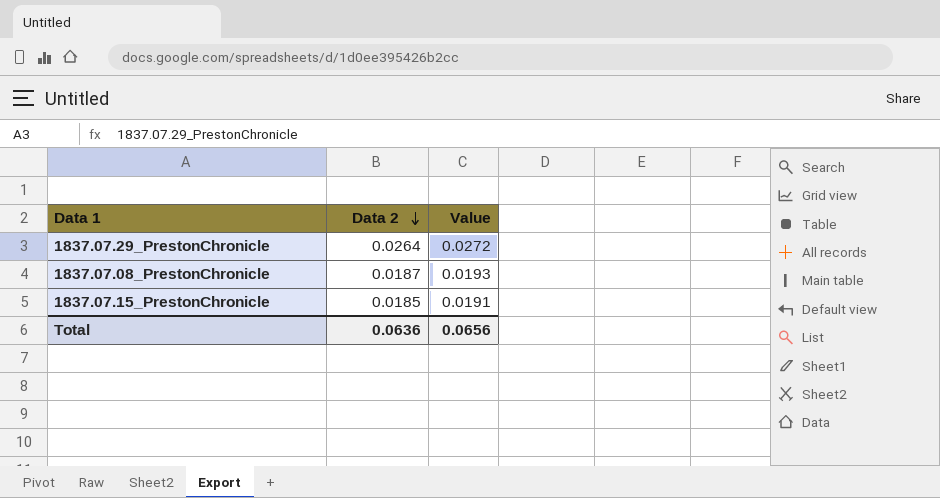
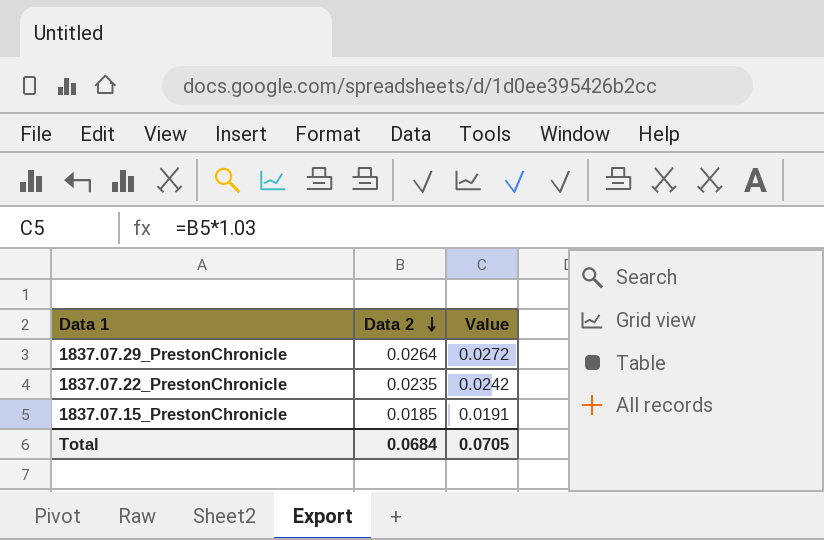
row 1837.07.08_PrestonChronicle: 0.0187 | 0.0193 -> none
row 1837.07.22_PrestonChronicle: none -> 0.0235 | 0.0242
Total | Data 2: 0.0636 -> 0.0684
Total | Value: 0.0656 -> 0.0705

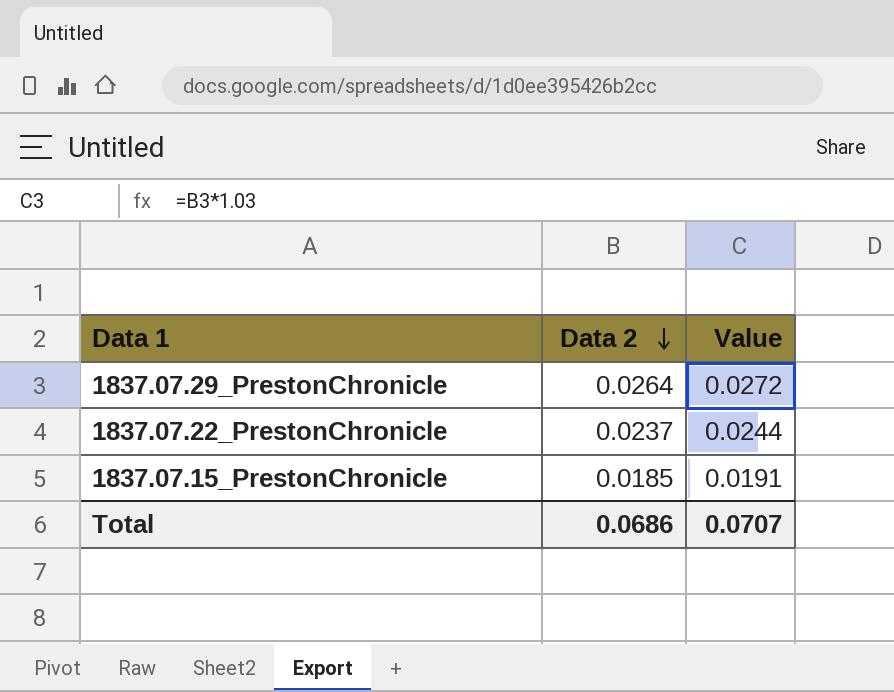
1837.07.22_PrestonChronicle | Data 2: 0.0235 -> 0.0237
1837.07.22_PrestonChronicle | Value: 0.0242 -> 0.0244
Total | Data 2: 0.0684 -> 0.0686
Total | Value: 0.0705 -> 0.0707

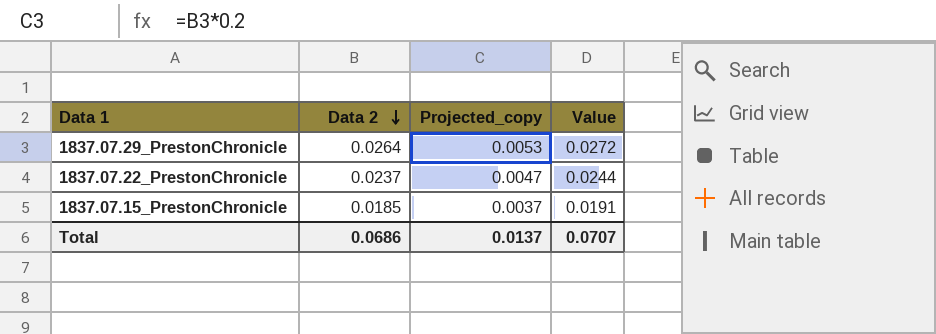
column Projected_copy | formula: none -> [Data 2] * 0.2

